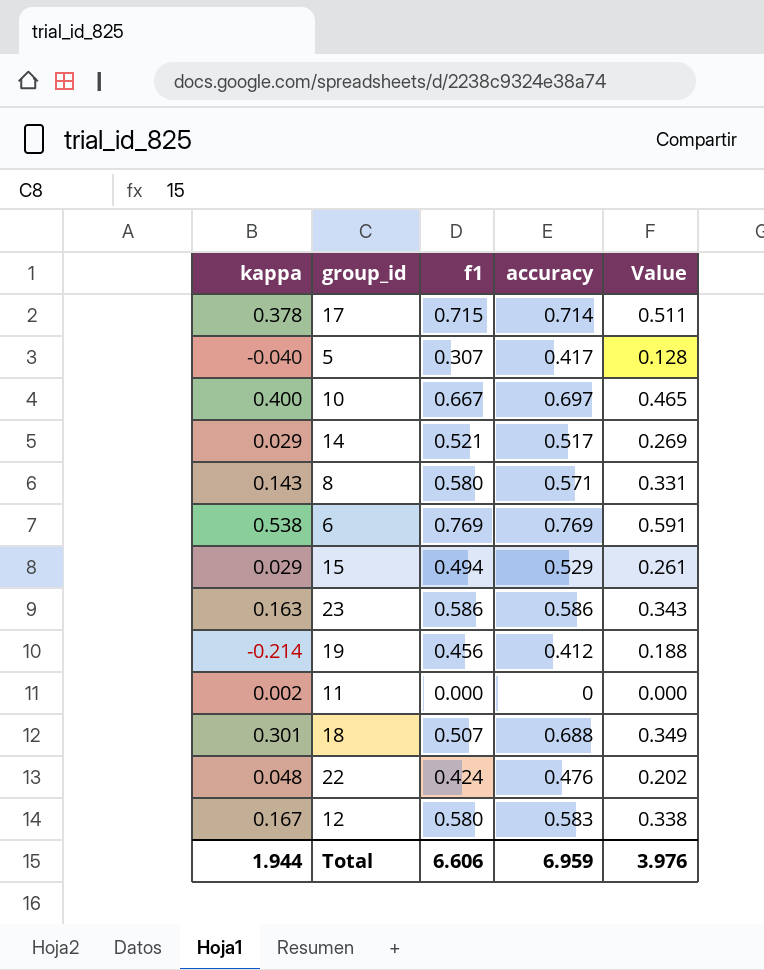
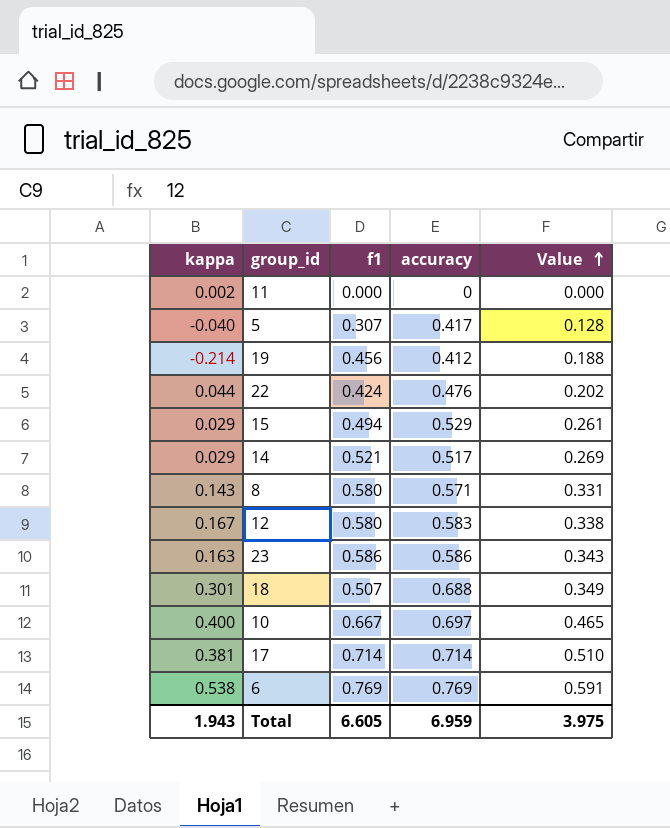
row order: none -> Value ascending
22 | kappa: 0.048 -> 0.044
17 | kappa: 0.378 -> 0.381
17 | f1: 0.715 -> 0.714
17 | Value: 0.511 -> 0.510
Total | kappa: 1.944 -> 1.943
Total | f1: 6.606 -> 6.605
Total | Value: 3.976 -> 3.975

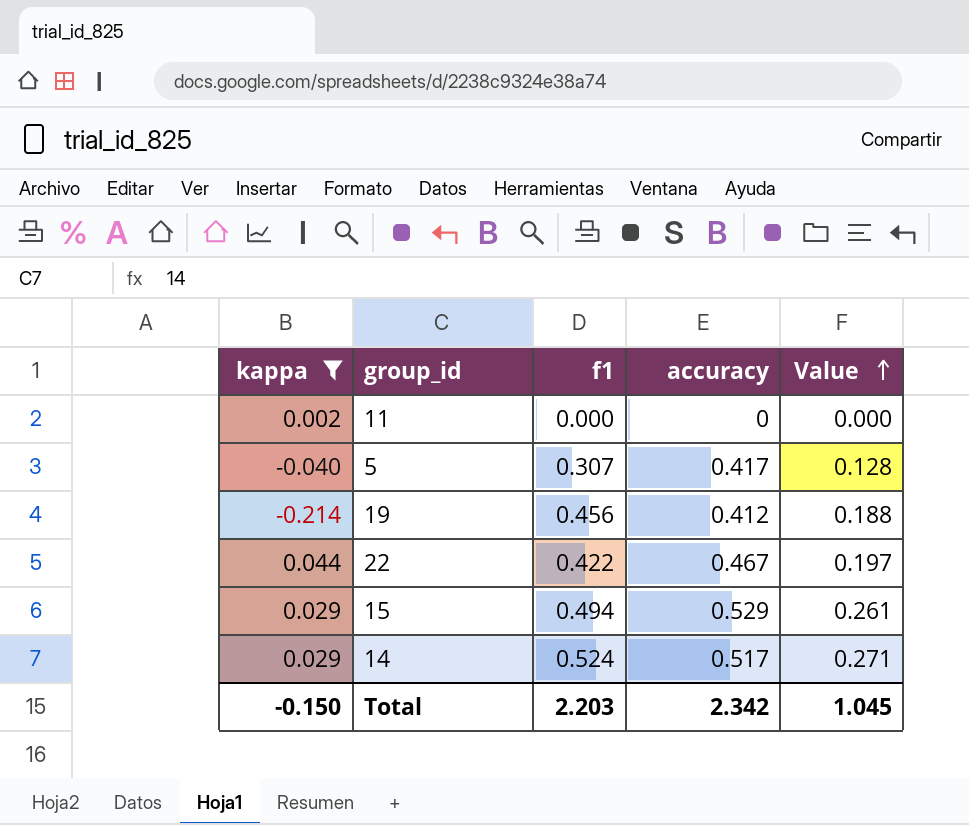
filter: none -> kappa <= 0.044
22 | f1: 0.424 -> 0.422
22 | accuracy: 0.476 -> 0.467
22 | Value: 0.202 -> 0.197
14 | f1: 0.521 -> 0.524
14 | Value: 0.269 -> 0.271
Total | kappa: 1.943 -> -0.150
Total | f1: 6.605 -> 2.203
Total | accuracy: 6.959 -> 2.342
Total | Value: 3.975 -> 1.045

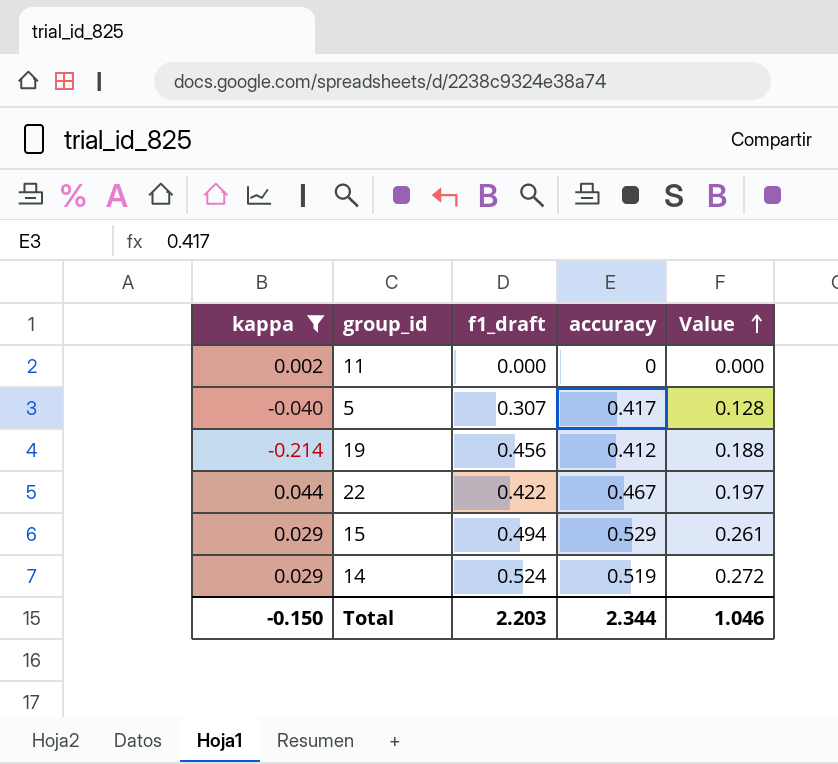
column name: f1 -> f1_draft
14 | accuracy: 0.517 -> 0.519
14 | Value: 0.271 -> 0.272
Total | accuracy: 2.342 -> 2.344
Total | Value: 1.045 -> 1.046

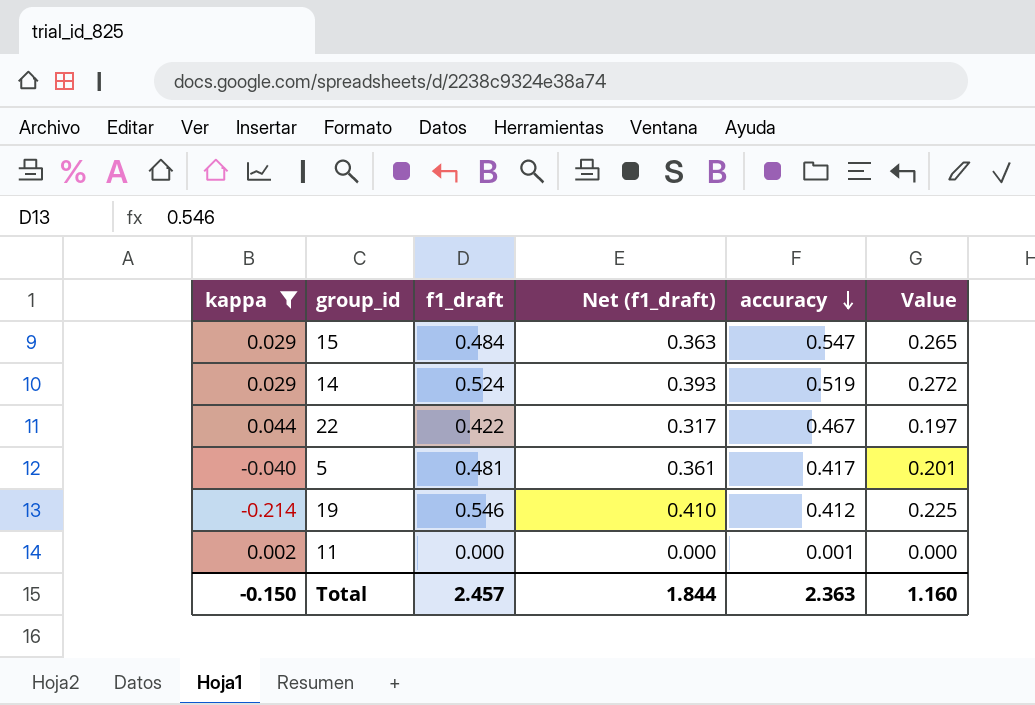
row order: Value ascending -> accuracy descending
column Net (f1_draft) | formula: none -> [f1_draft] * 0.75
15 | f1_draft: 0.494 -> 0.484
15 | accuracy: 0.529 -> 0.547
15 | Value: 0.261 -> 0.265
5 | f1_draft: 0.307 -> 0.481
5 | Value: 0.128 -> 0.201
19 | f1_draft: 0.456 -> 0.546
19 | Value: 0.188 -> 0.225
11 | accuracy: 0 -> 0.001
Total | f1_draft: 2.203 -> 2.457
Total | accuracy: 2.344 -> 2.363
Total | Value: 1.046 -> 1.160

